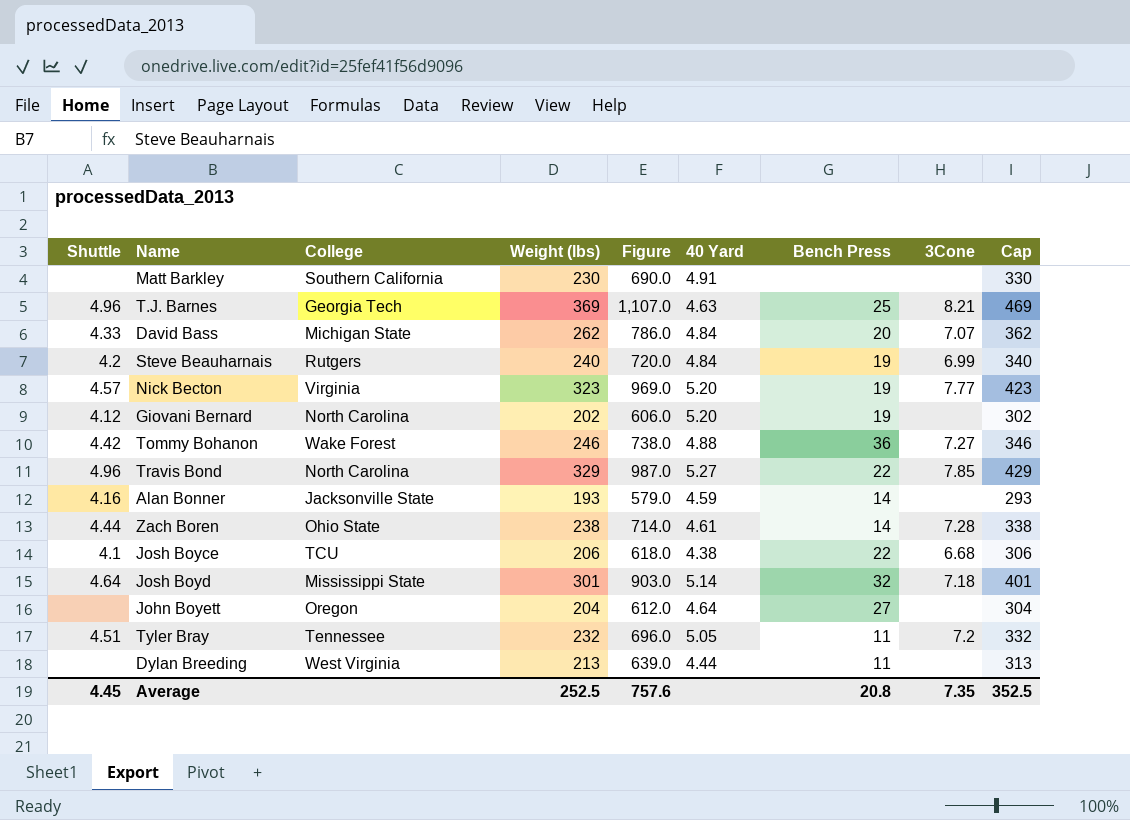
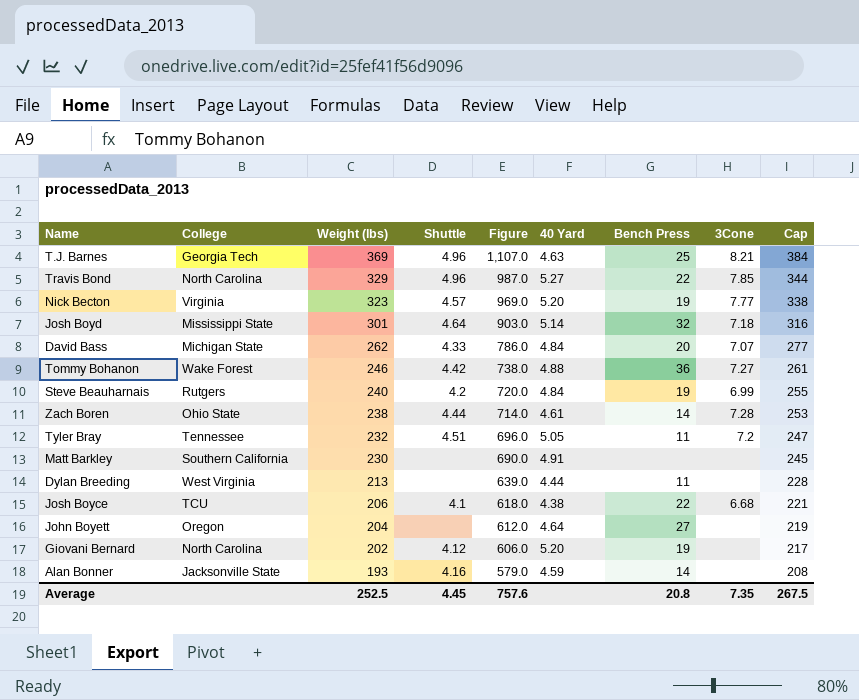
row order: none -> Weight (lbs) descending
column Shuttle | position: 1 -> 4
column Cap | formula: [Weight (lbs)] + 100 -> [Weight (lbs)] + 15
Average | Cap: 352.5 -> 267.5

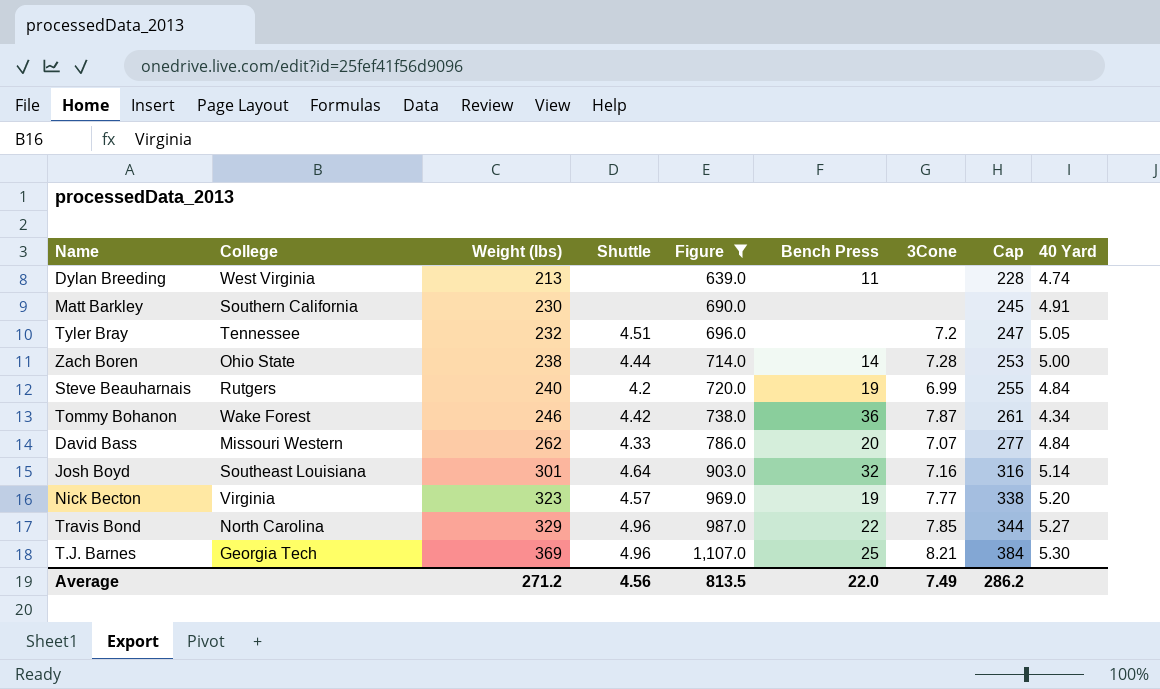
filter: none -> Figure >= 639.0
row order: Weight (lbs) descending -> Weight (lbs) ascending
column 40 Yard | position: 6 -> 9
Dylan Breeding | 40 Yard: 4.44 -> 4.74
Tyler Bray | Bench Press: 11 -> none
Zach Boren | 40 Yard: 4.61 -> 5.00
Tommy Bohanon | 3Cone: 7.27 -> 7.87
Tommy Bohanon | 40 Yard: 4.88 -> 4.34
David Bass | College: Michigan State -> Missouri Western
Josh Boyd | College: Mississippi State -> Southeast Louisiana
Josh Boyd | 3Cone: 7.18 -> 7.16
T.J. Barnes | 40 Yard: 4.63 -> 5.30
Average | Weight (lbs): 252.5 -> 271.2
Average | Shuttle: 4.45 -> 4.56
Average | Figure: 757.6 -> 813.5
Average | Bench Press: 20.8 -> 22.0
Average | 3Cone: 7.35 -> 7.49
Average | Cap: 267.5 -> 286.2

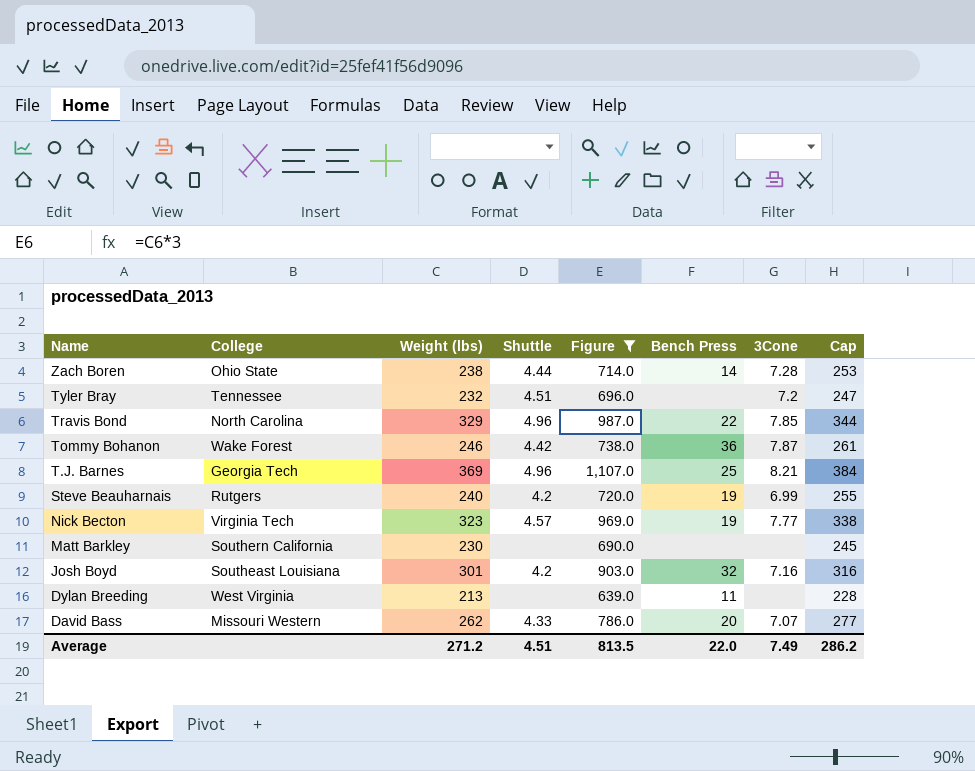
row order: Weight (lbs) ascending -> Name descending
column 40 Yard | position: 9 -> none
Nick Becton | College: Virginia -> Virginia Tech
Josh Boyd | Shuttle: 4.64 -> 4.2
Average | Shuttle: 4.56 -> 4.51

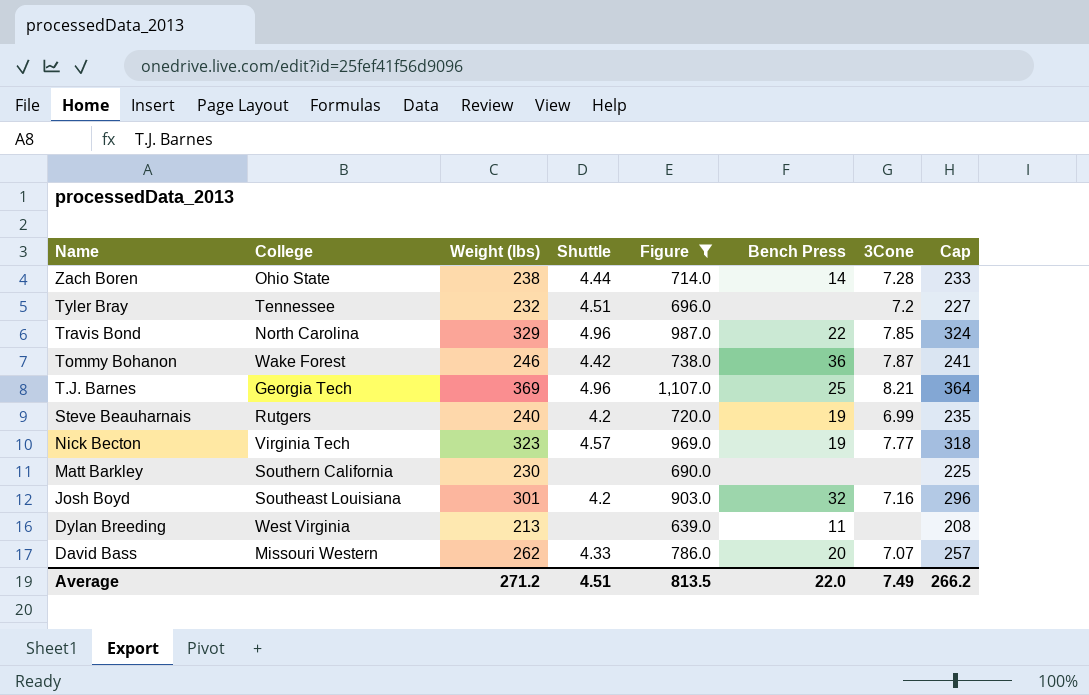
column Cap | formula: [Weight (lbs)] + 15 -> [Weight (lbs)] - 5
Average | Cap: 286.2 -> 266.2

